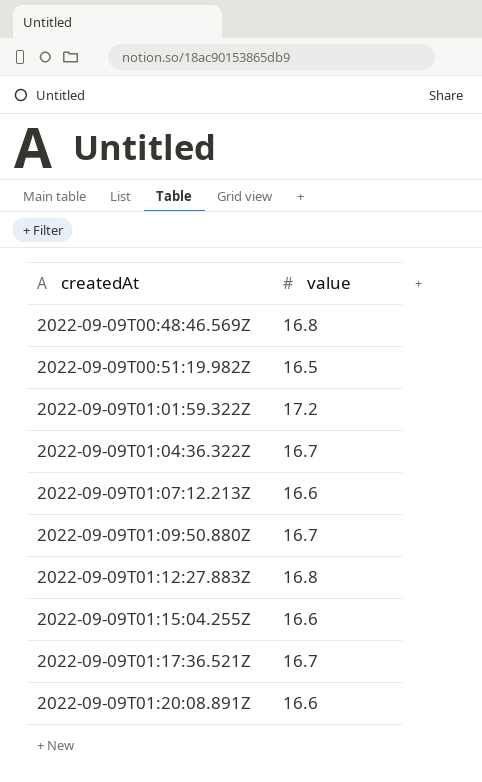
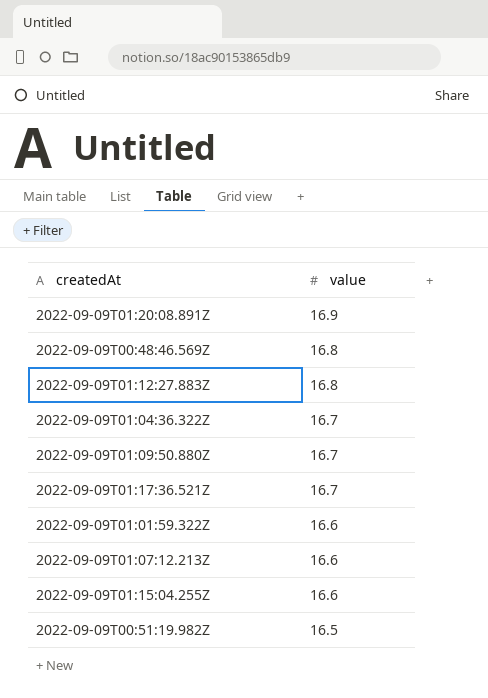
row order: createdAt ascending -> value descending
2022-09-09T01:20:08.891Z | value: 16.6 -> 16.9
2022-09-09T01:01:59.322Z | value: 17.2 -> 16.6

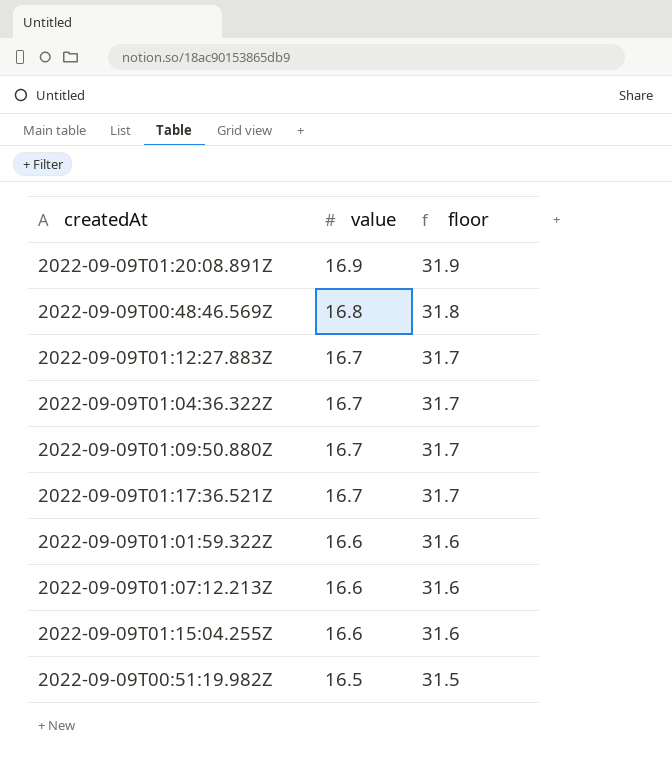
column floor | formula: none -> [value] + 15
2022-09-09T01:12:27.883Z | value: 16.8 -> 16.7

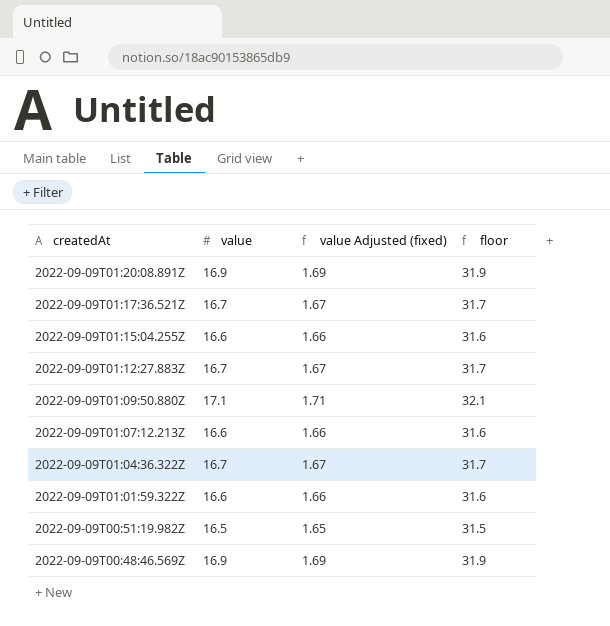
row order: value descending -> createdAt descending
column value Adjusted (fixed) | formula: none -> [value] * 0.1
2022-09-09T01:09:50.880Z | value: 16.7 -> 17.1
2022-09-09T01:09:50.880Z | floor: 31.7 -> 32.1
2022-09-09T00:48:46.569Z | value: 16.8 -> 16.9
2022-09-09T00:48:46.569Z | floor: 31.8 -> 31.9

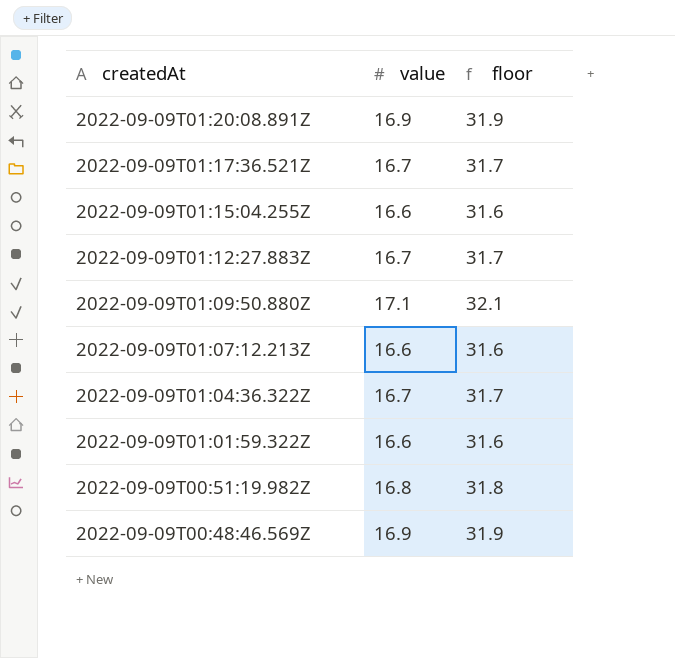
column value Adjusted (fixed) | formula: [value] * 0.1 -> none
2022-09-09T00:51:19.982Z | value: 16.5 -> 16.8
2022-09-09T00:51:19.982Z | floor: 31.5 -> 31.8

